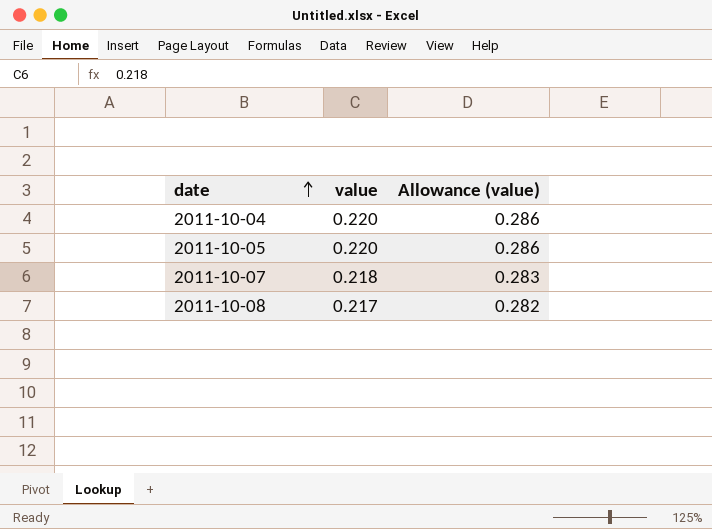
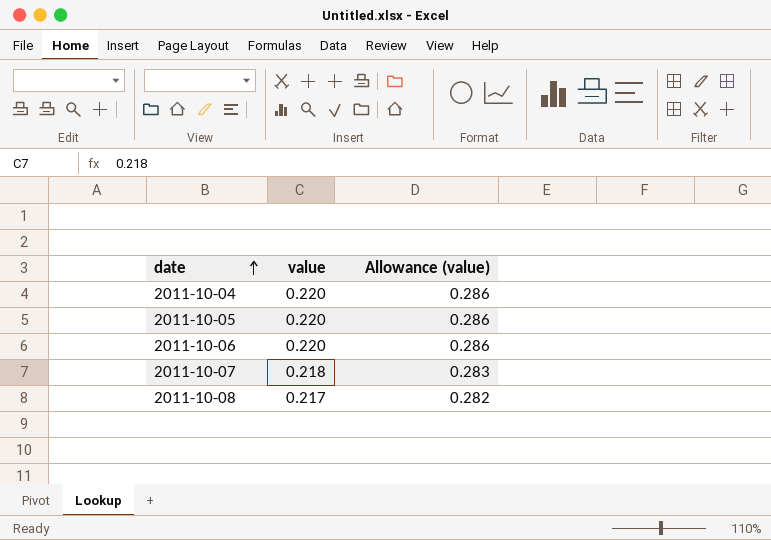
row 2011-10-06: none -> 0.220 | 0.286

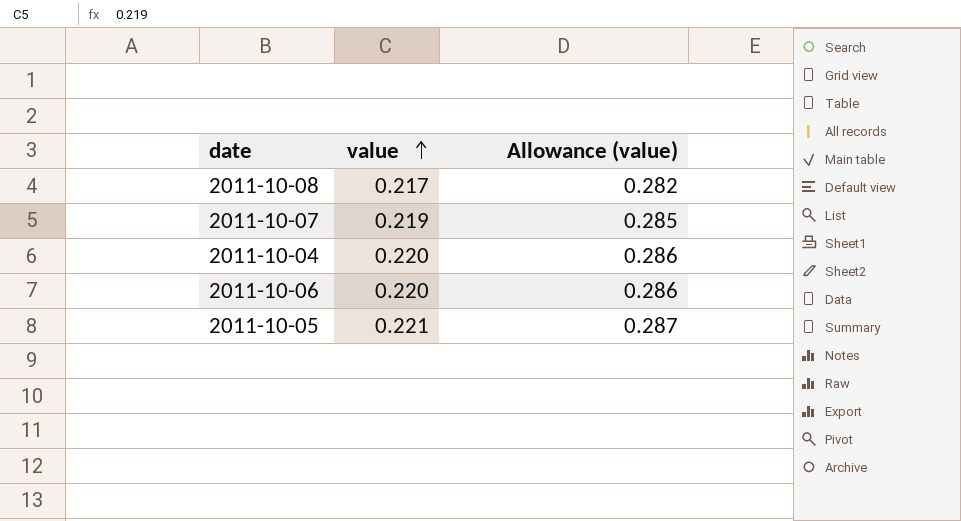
row order: date ascending -> value ascending
2011-10-07 | value: 0.218 -> 0.219
2011-10-07 | Allowance (value): 0.283 -> 0.285
2011-10-05 | value: 0.220 -> 0.221
2011-10-05 | Allowance (value): 0.286 -> 0.287

